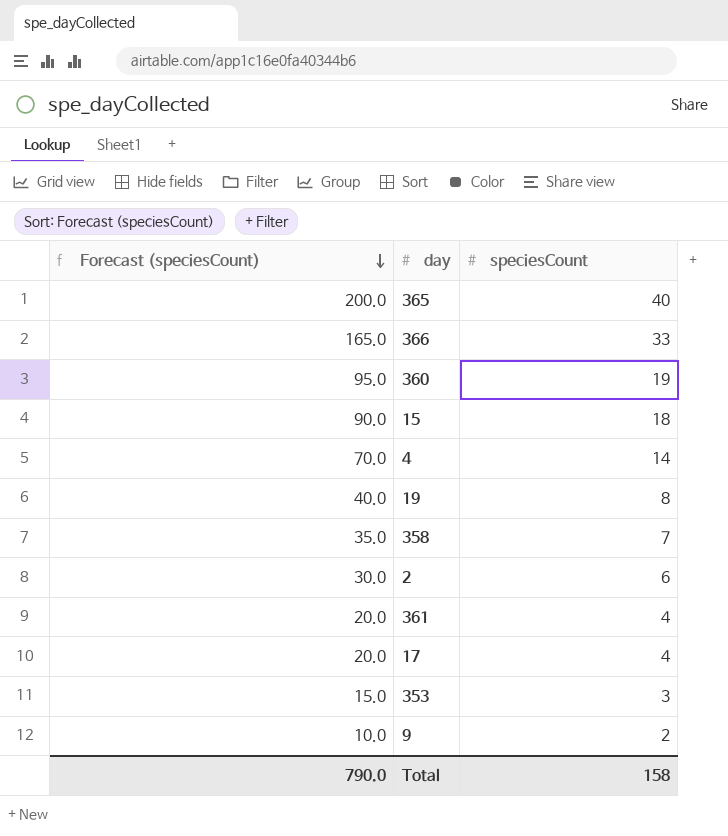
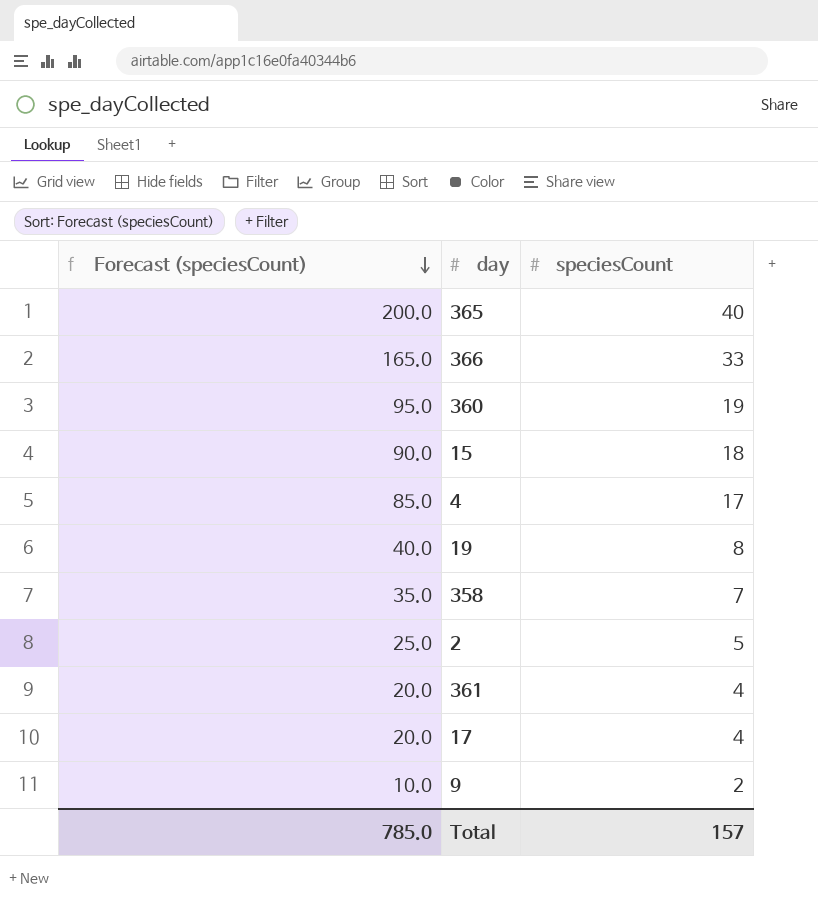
row 353: 15.0 | 3 -> none
4 | Forecast (speciesCount): 70.0 -> 85.0
4 | speciesCount: 14 -> 17
2 | Forecast (speciesCount): 30.0 -> 25.0
2 | speciesCount: 6 -> 5
Total | Forecast (speciesCount): 790.0 -> 785.0
Total | speciesCount: 158 -> 157

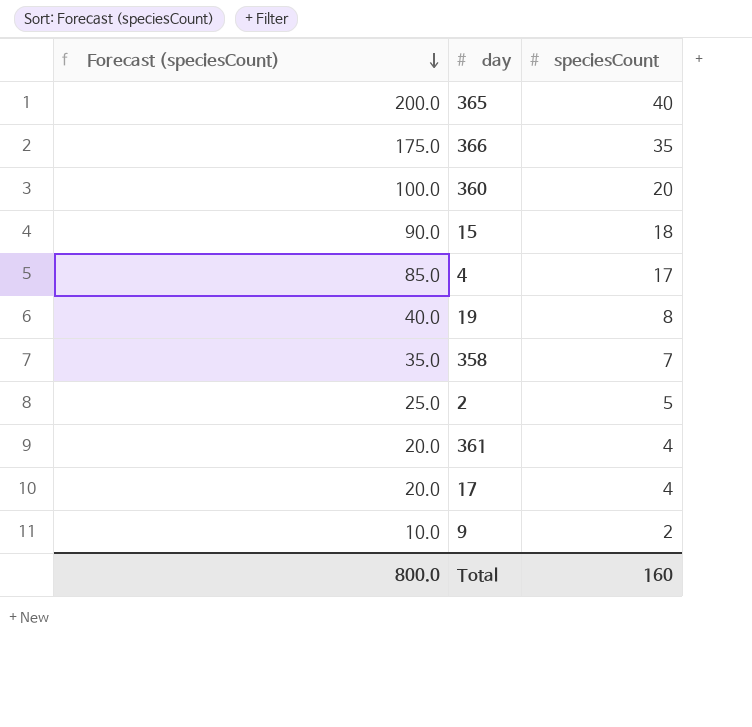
366 | Forecast (speciesCount): 165.0 -> 175.0
366 | speciesCount: 33 -> 35
360 | Forecast (speciesCount): 95.0 -> 100.0
360 | speciesCount: 19 -> 20
Total | Forecast (speciesCount): 785.0 -> 800.0
Total | speciesCount: 157 -> 160

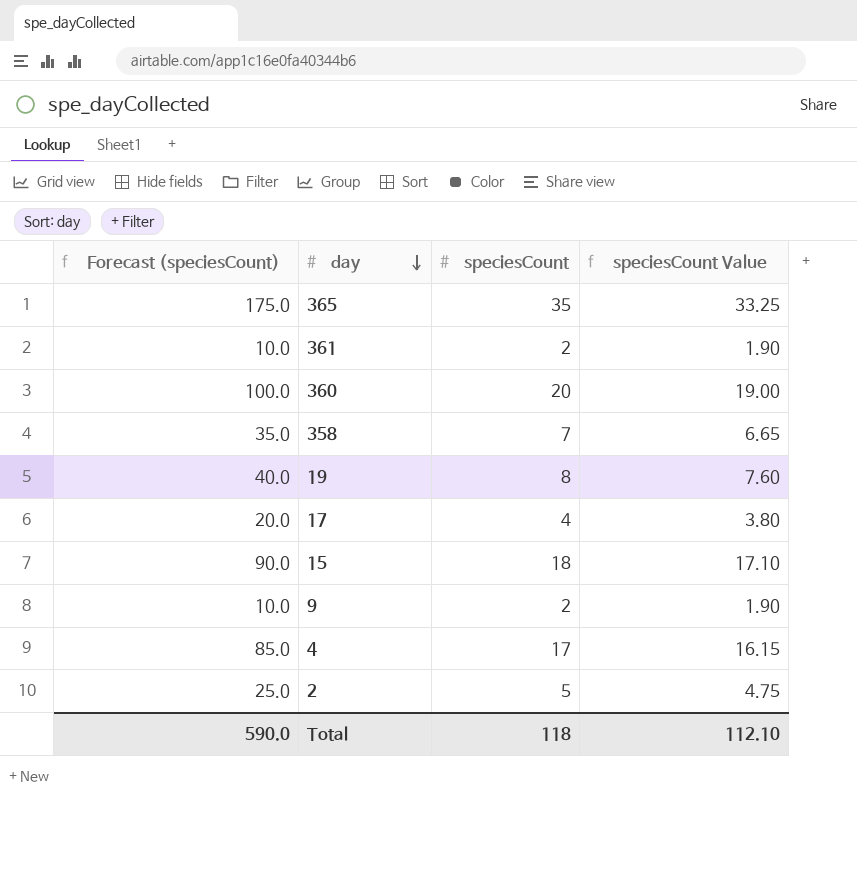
row order: Forecast (speciesCount) descending -> day descending
column speciesCount Value | formula: none -> [speciesCount] * 0.95
row 366: 175.0 | 35 -> none
365 | Forecast (speciesCount): 200.0 -> 175.0
365 | speciesCount: 40 -> 35
361 | Forecast (speciesCount): 20.0 -> 10.0
361 | speciesCount: 4 -> 2
Total | Forecast (speciesCount): 800.0 -> 590.0
Total | speciesCount: 160 -> 118

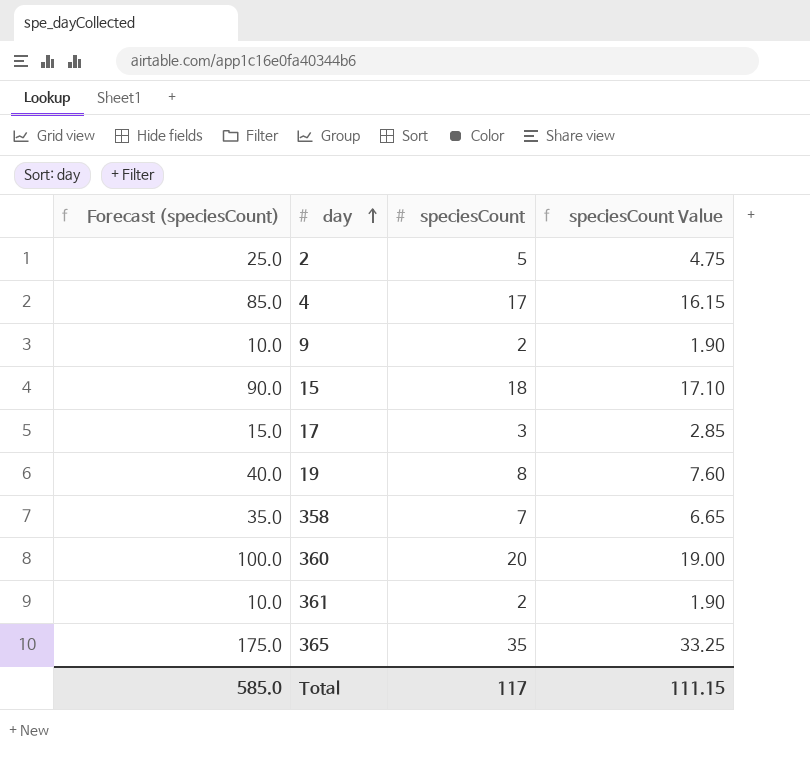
row order: day descending -> day ascending
17 | Forecast (speciesCount): 20.0 -> 15.0
17 | speciesCount: 4 -> 3
17 | speciesCount Value: 3.80 -> 2.85
Total | Forecast (speciesCount): 590.0 -> 585.0
Total | speciesCount: 118 -> 117
Total | speciesCount Value: 112.10 -> 111.15

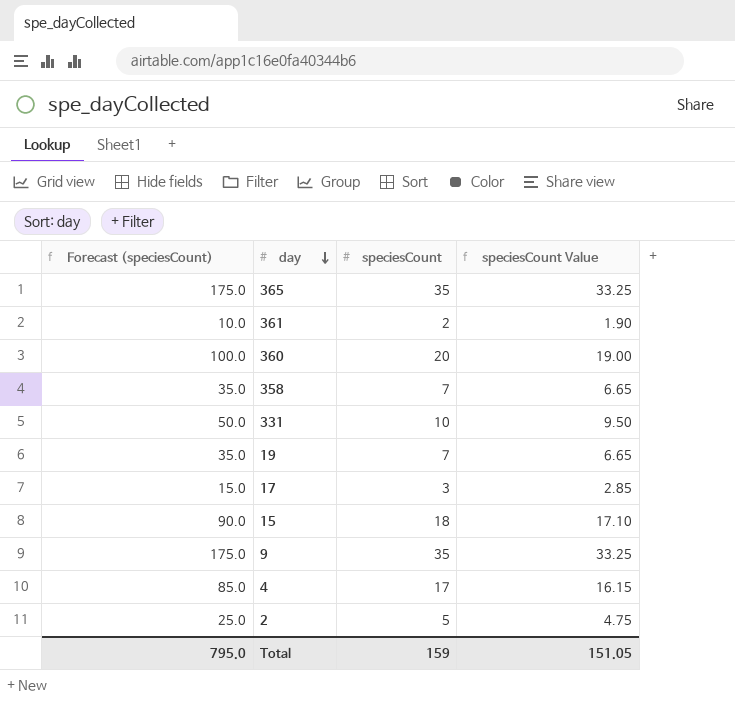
row order: day ascending -> day descending
row 331: none -> 50.0 | 10 | 9.50
19 | Forecast (speciesCount): 40.0 -> 35.0
19 | speciesCount: 8 -> 7
19 | speciesCount Value: 7.60 -> 6.65
9 | Forecast (speciesCount): 10.0 -> 175.0
9 | speciesCount: 2 -> 35
9 | speciesCount Value: 1.90 -> 33.25
Total | Forecast (speciesCount): 585.0 -> 795.0
Total | speciesCount: 117 -> 159
Total | speciesCount Value: 111.15 -> 151.05

